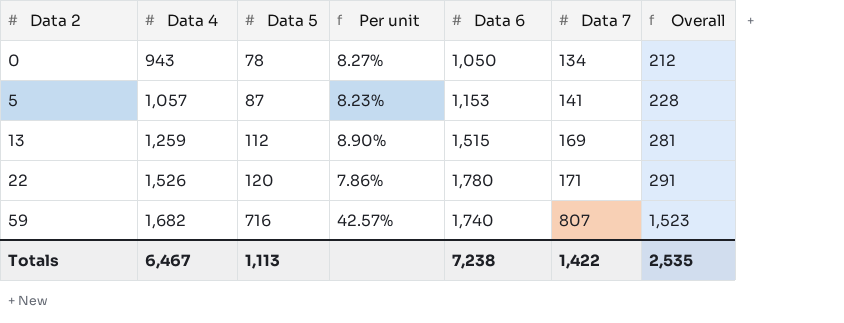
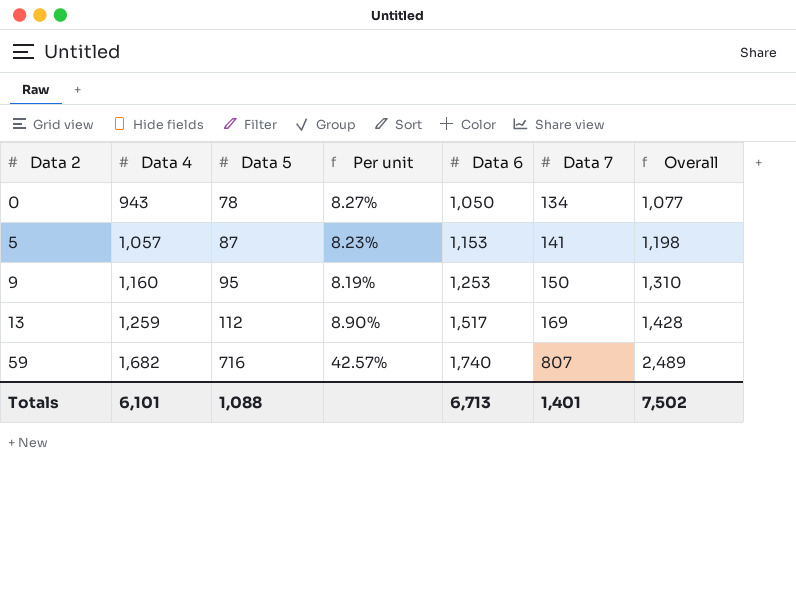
column Overall | formula: [Data 5] + [Data 7] -> [Data 4] + [Data 7]
row 22: 1,526 | 120 | 7.86% | 1,780 | 171 | 291 -> none
row 9: none -> 1,160 | 95 | 8.19% | 1,253 | 150 | 1,310
13 | Data 6: 1,515 -> 1,517
Totals | Data 4: 6,467 -> 6,101
Totals | Data 5: 1,113 -> 1,088
Totals | Data 6: 7,238 -> 6,713
Totals | Data 7: 1,422 -> 1,401
Totals | Overall: 2,535 -> 7,502

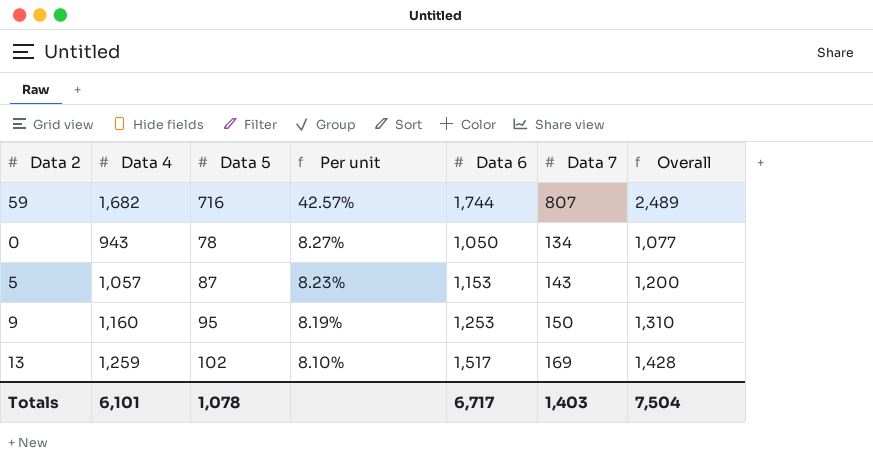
row order: Data 2 ascending -> Per unit descending
59 | Data 6: 1,740 -> 1,744
5 | Data 7: 141 -> 143
5 | Overall: 1,198 -> 1,200
13 | Data 5: 112 -> 102
13 | Per unit: 8.90% -> 8.10%
Totals | Data 5: 1,088 -> 1,078
Totals | Data 6: 6,713 -> 6,717
Totals | Data 7: 1,401 -> 1,403
Totals | Overall: 7,502 -> 7,504

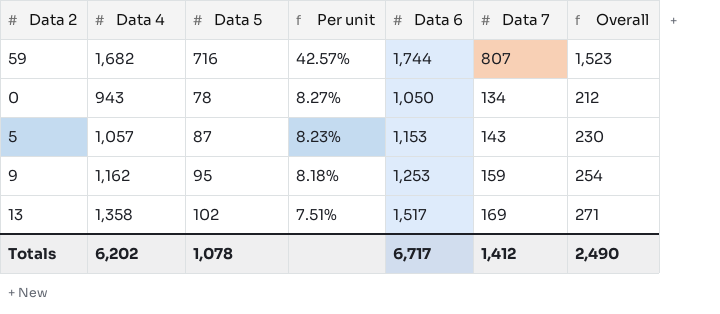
column Overall | formula: [Data 4] + [Data 7] -> [Data 5] + [Data 7]
9 | Data 4: 1,160 -> 1,162
9 | Per unit: 8.19% -> 8.18%
9 | Data 7: 150 -> 159
13 | Data 4: 1,259 -> 1,358
13 | Per unit: 8.10% -> 7.51%
Totals | Data 4: 6,101 -> 6,202
Totals | Data 7: 1,403 -> 1,412
Totals | Overall: 7,504 -> 2,490

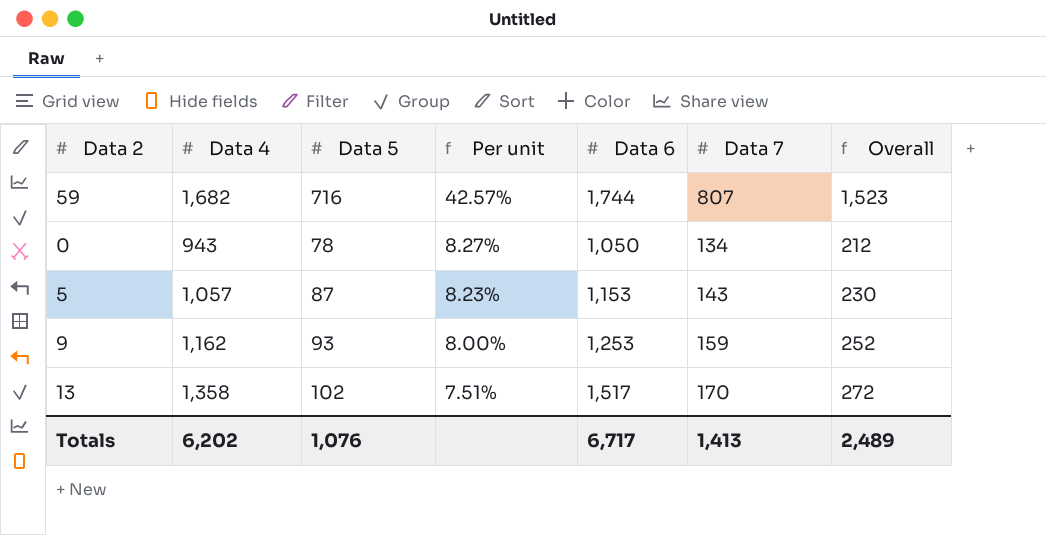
9 | Data 5: 95 -> 93
9 | Per unit: 8.18% -> 8.00%
9 | Overall: 254 -> 252
13 | Data 7: 169 -> 170
13 | Overall: 271 -> 272
Totals | Data 5: 1,078 -> 1,076
Totals | Data 7: 1,412 -> 1,413
Totals | Overall: 2,490 -> 2,489

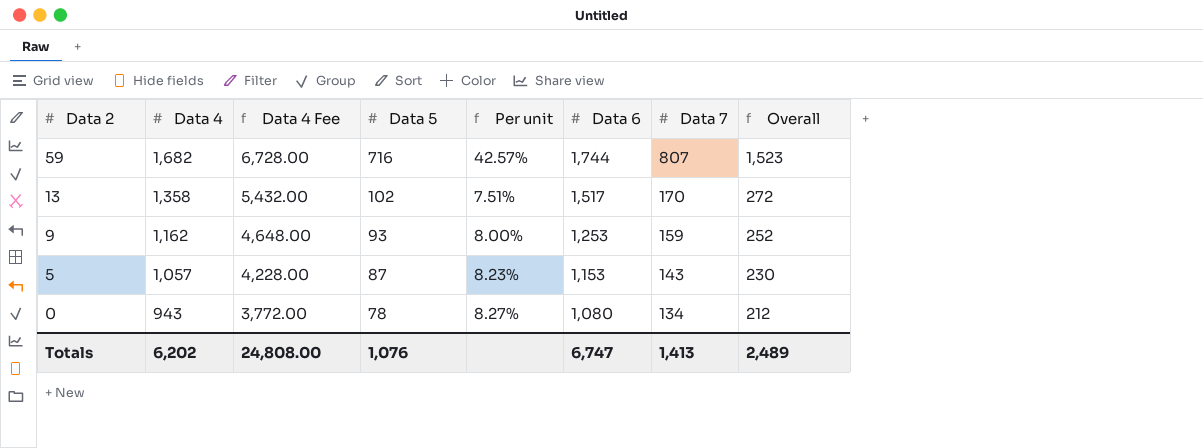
row order: Per unit descending -> Data 2 descending
column Data 4 Fee | formula: none -> [Data 4] * 4
0 | Data 6: 1,050 -> 1,080
Totals | Data 6: 6,717 -> 6,747

